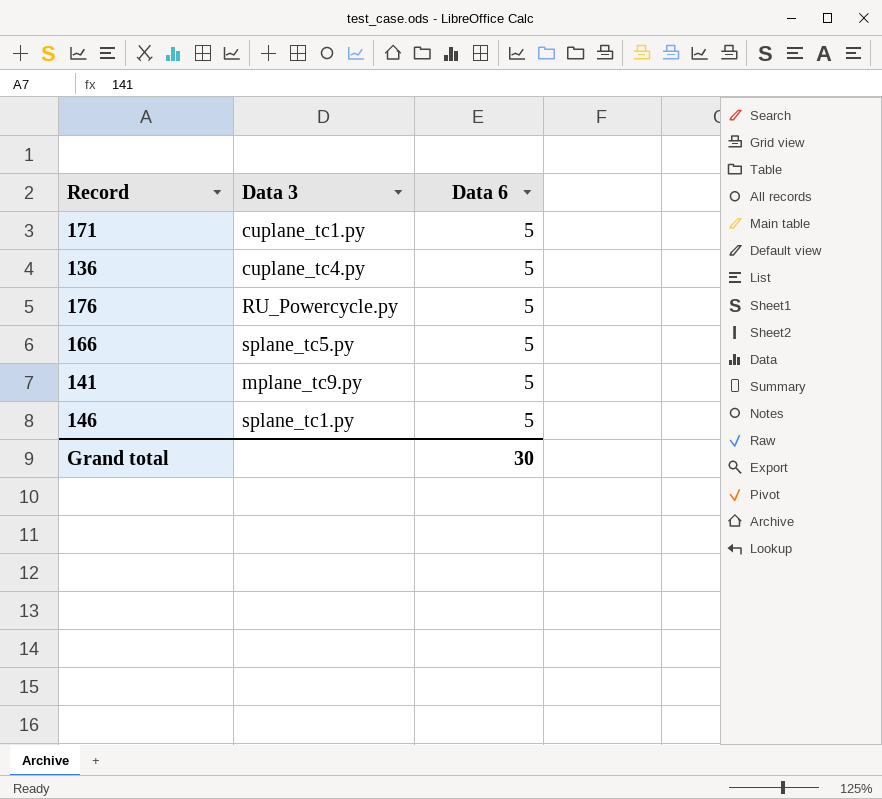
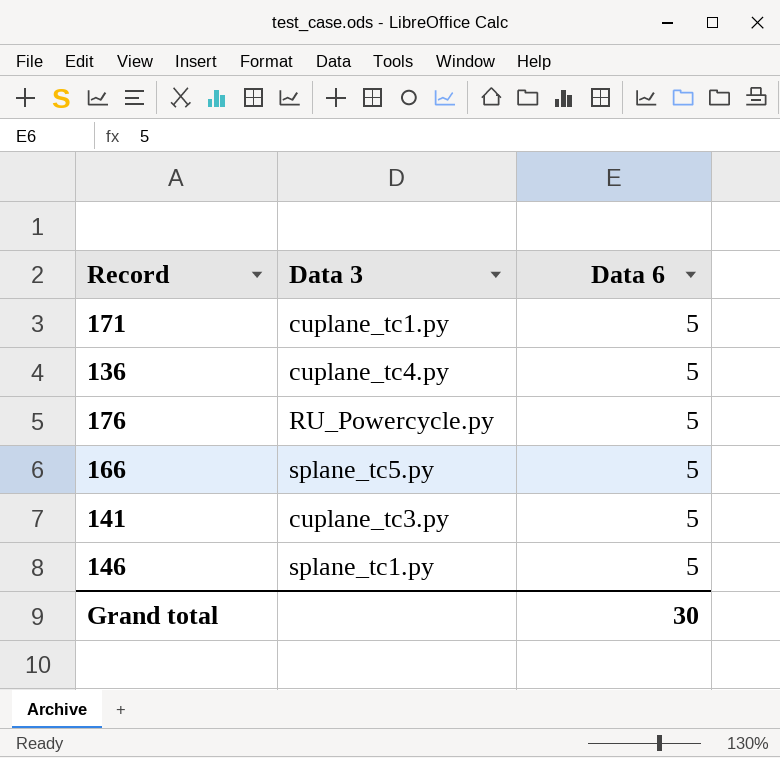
141 | Data 3: mplane_tc9.py -> cuplane_tc3.py

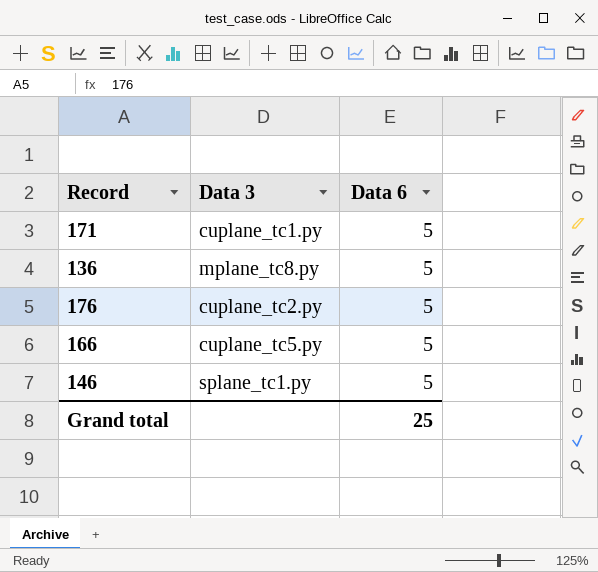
row 141: cuplane_tc3.py | 5 -> none
136 | Data 3: cuplane_tc4.py -> mplane_tc8.py
176 | Data 3: RU_Powercycle.py -> cuplane_tc2.py
166 | Data 3: splane_tc5.py -> cuplane_tc5.py
Grand total | Data 6: 30 -> 25

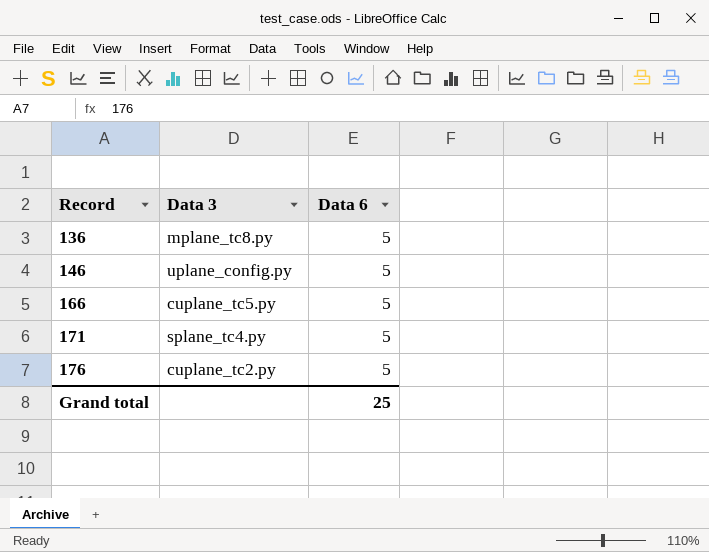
row order: none -> Record ascending
146 | Data 3: splane_tc1.py -> uplane_config.py
171 | Data 3: cuplane_tc1.py -> splane_tc4.py

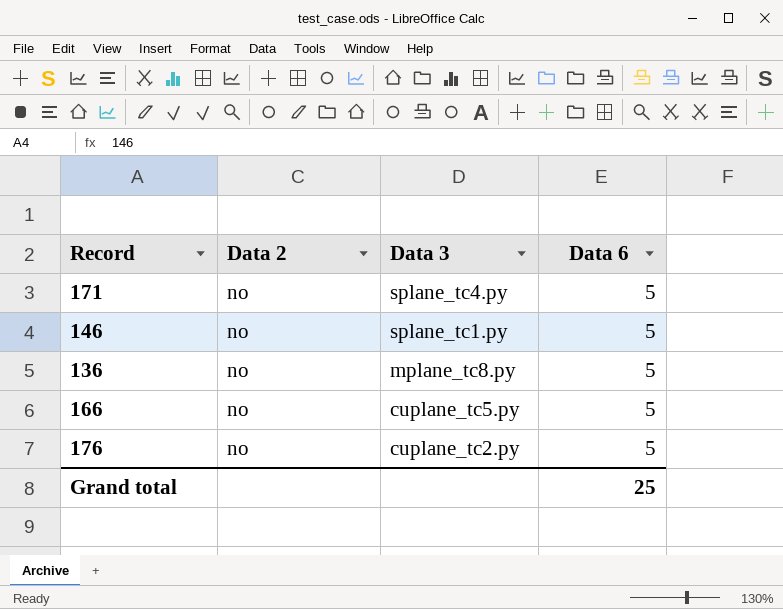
row order: Record ascending -> Data 3 descending
column Data 2 | position: none -> 2
146 | Data 3: uplane_config.py -> splane_tc1.py

